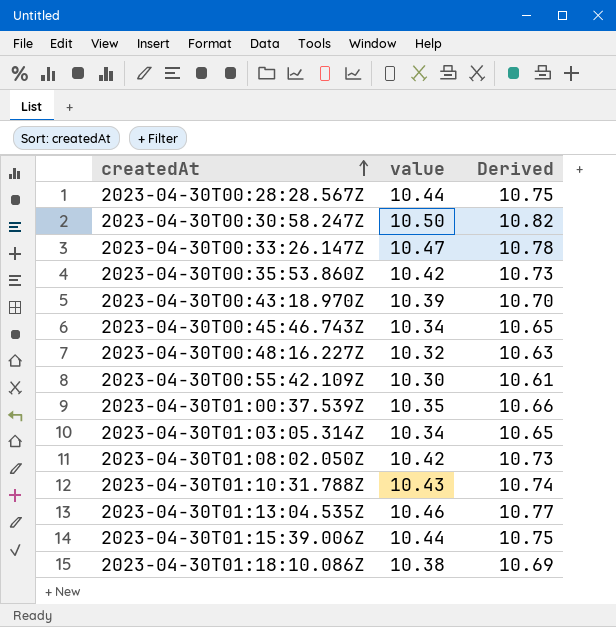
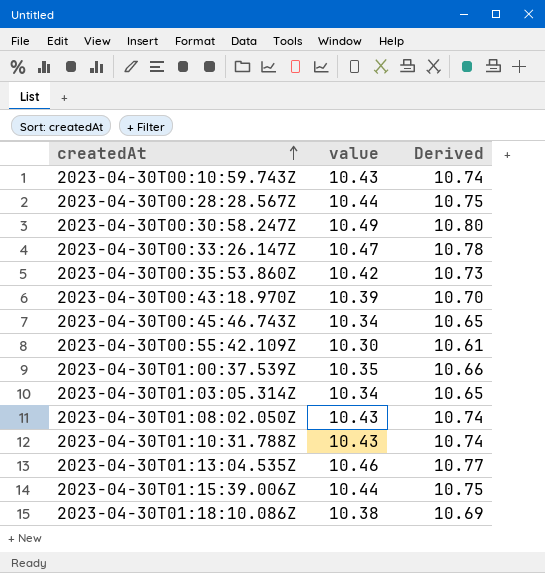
row 2023-04-30T00:48:16.227Z: 10.32 | 10.63 -> none
row 2023-04-30T00:10:59.743Z: none -> 10.43 | 10.74
2023-04-30T00:30:58.247Z | value: 10.50 -> 10.49
2023-04-30T00:30:58.247Z | Derived: 10.82 -> 10.80
2023-04-30T01:08:02.050Z | value: 10.42 -> 10.43
2023-04-30T01:08:02.050Z | Derived: 10.73 -> 10.74

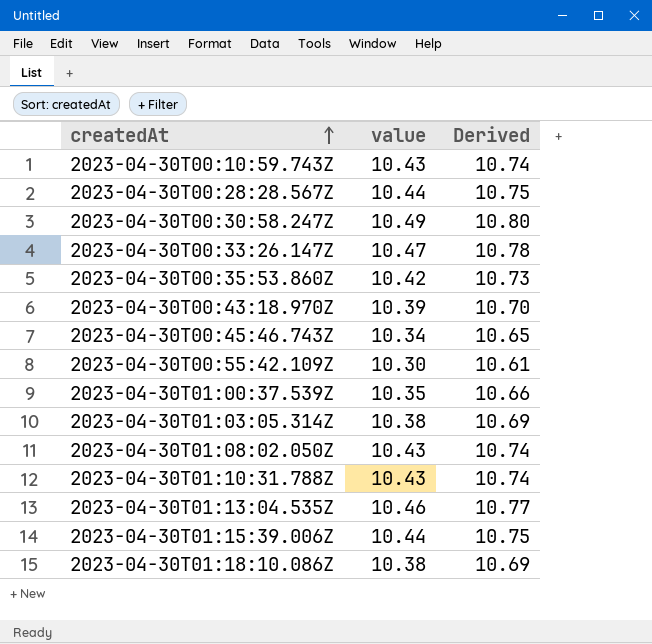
2023-04-30T01:03:05.314Z | value: 10.34 -> 10.38
2023-04-30T01:03:05.314Z | Derived: 10.65 -> 10.69

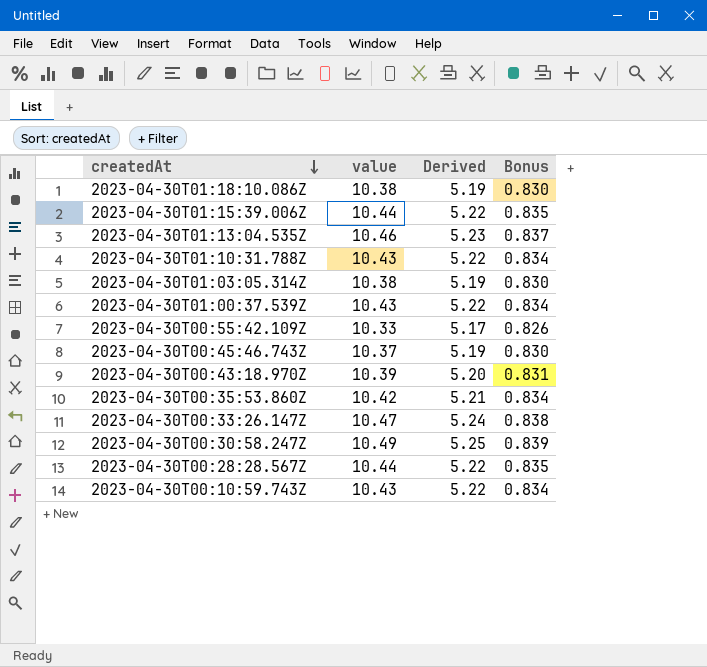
row order: createdAt ascending -> createdAt descending
column Derived | formula: [value] * 1.03 -> [value] * 0.5
column Bonus | formula: none -> [value] * 0.08
row 2023-04-30T01:08:02.050Z: 10.43 | 10.74 -> none
2023-04-30T01:00:37.539Z | value: 10.35 -> 10.43
2023-04-30T00:55:42.109Z | value: 10.30 -> 10.33
2023-04-30T00:45:46.743Z | value: 10.34 -> 10.37

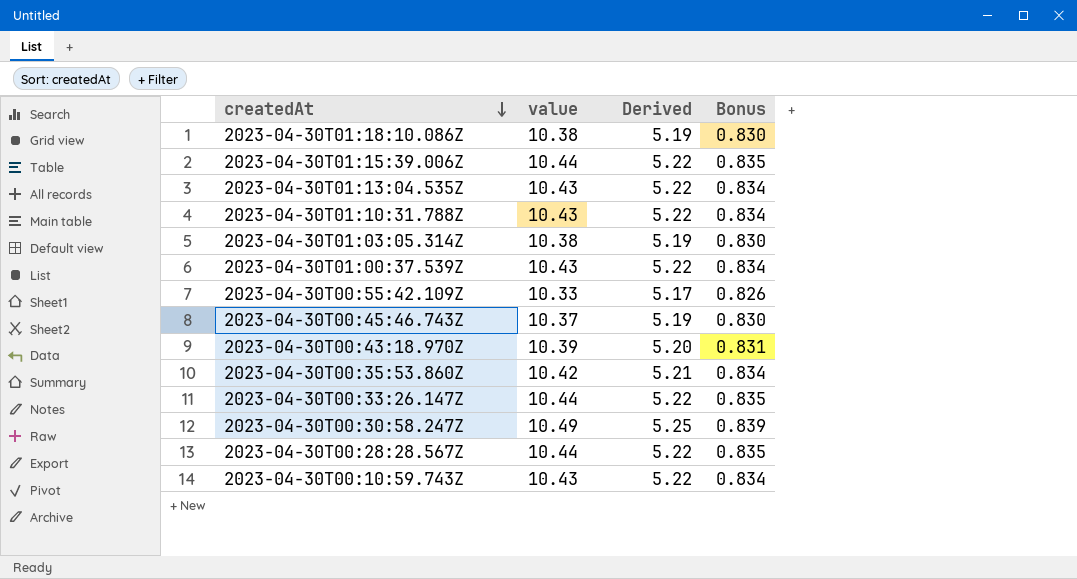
2023-04-30T01:13:04.535Z | value: 10.46 -> 10.43
2023-04-30T01:13:04.535Z | Derived: 5.23 -> 5.22
2023-04-30T01:13:04.535Z | Bonus: 0.837 -> 0.834
2023-04-30T00:33:26.147Z | value: 10.47 -> 10.44
2023-04-30T00:33:26.147Z | Derived: 5.24 -> 5.22
2023-04-30T00:33:26.147Z | Bonus: 0.838 -> 0.835

